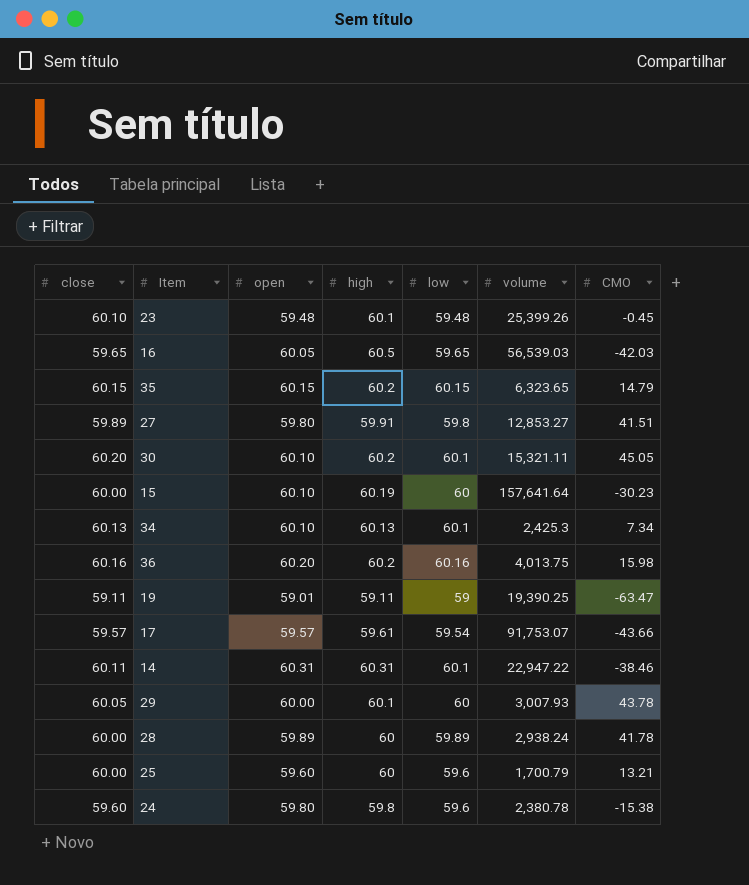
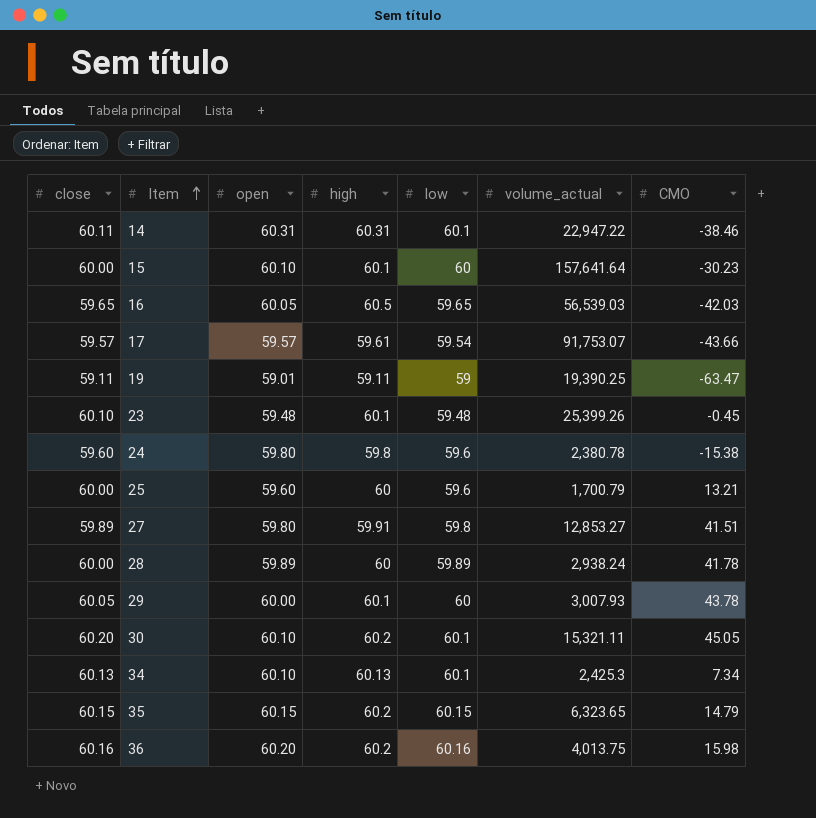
row order: none -> Item ascending
column name: volume -> volume_actual
15 | high: 60.19 -> 60.1

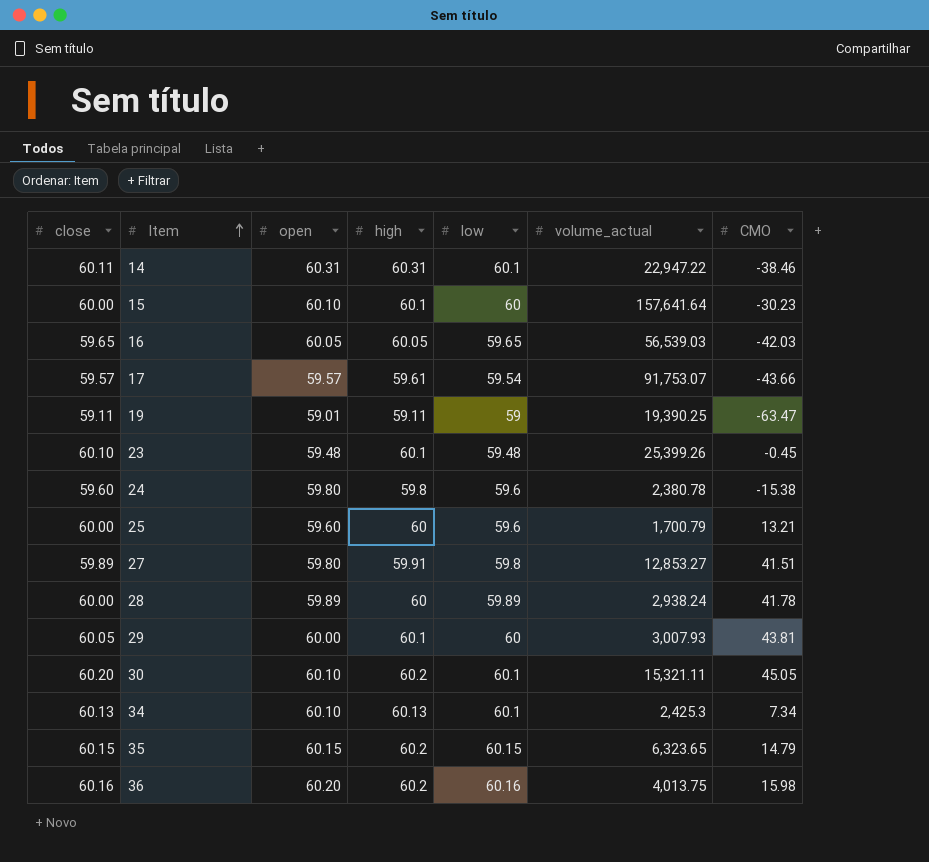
16 | high: 60.5 -> 60.05
29 | CMO: 43.78 -> 43.81

